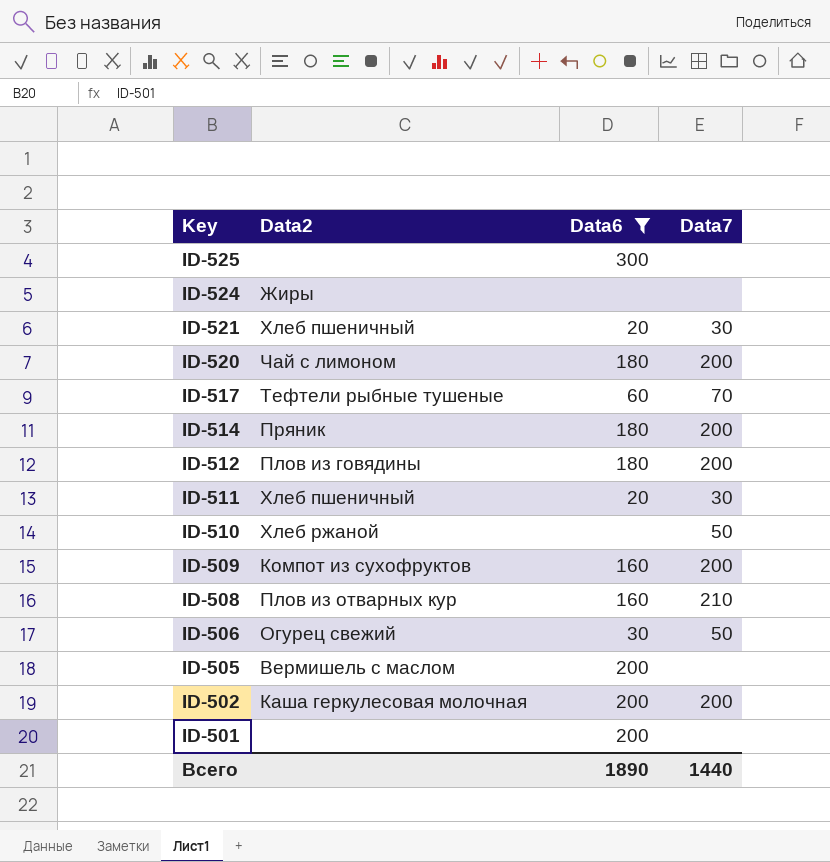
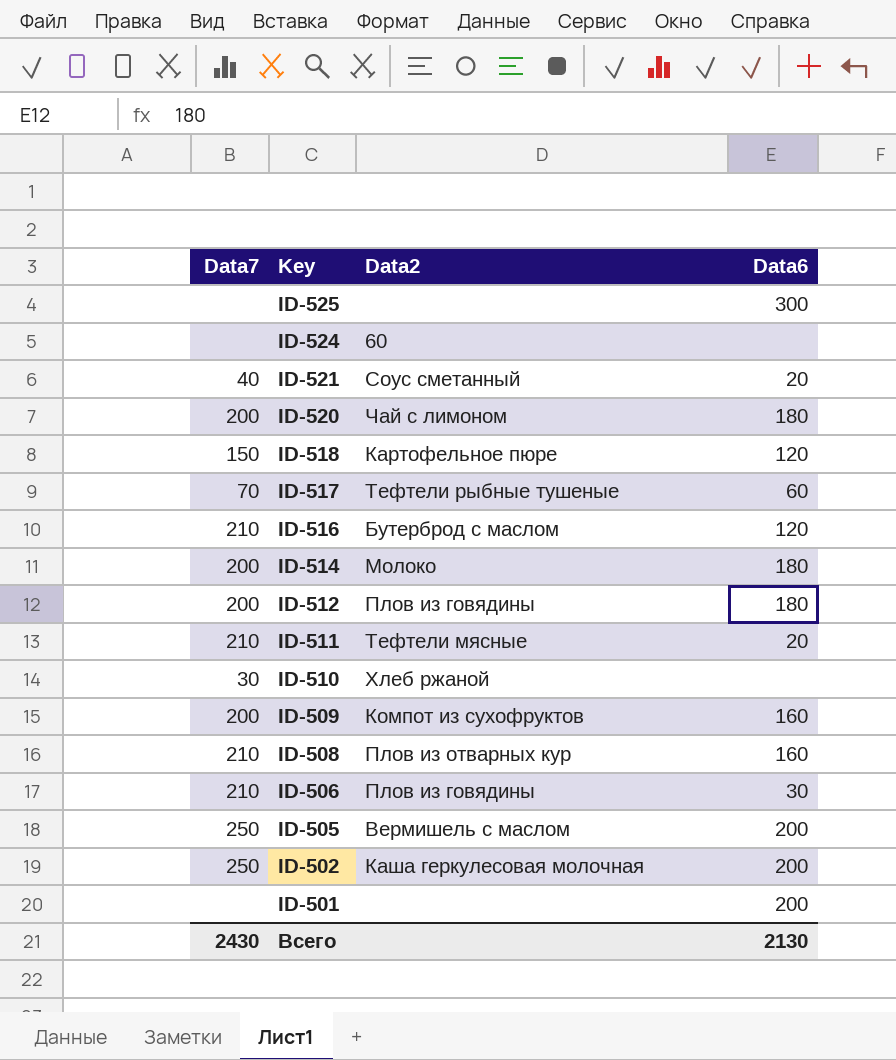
filter: Data6 != 120 -> none
column Data7 | position: 4 -> 1
ID-524 | Data2: Жиры -> 60
ID-521 | Data7: 30 -> 40
ID-521 | Data2: Хлеб пшеничный -> Соус сметанный
ID-514 | Data2: Пряник -> Молоко
ID-511 | Data7: 30 -> 210
ID-511 | Data2: Хлеб пшеничный -> Тефтели мясные
ID-510 | Data7: 50 -> 30
ID-506 | Data7: 50 -> 210
ID-506 | Data2: Огурец свежий -> Плов из говядины
ID-505 | Data7: none -> 250
ID-502 | Data7: 200 -> 250
Всего | Data7: 1440 -> 2430
Всего | Data6: 1890 -> 2130

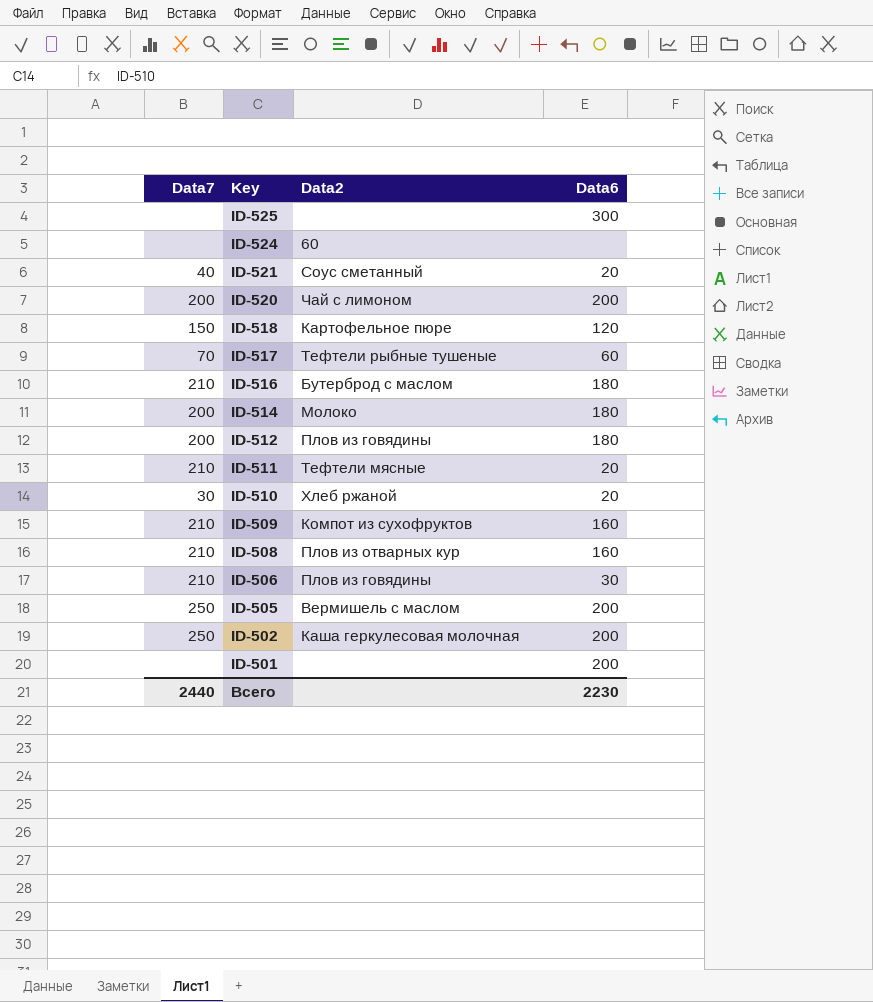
ID-520 | Data6: 180 -> 200
ID-516 | Data6: 120 -> 180
ID-510 | Data6: none -> 20
ID-509 | Data7: 200 -> 210
Всего | Data7: 2430 -> 2440
Всего | Data6: 2130 -> 2230

